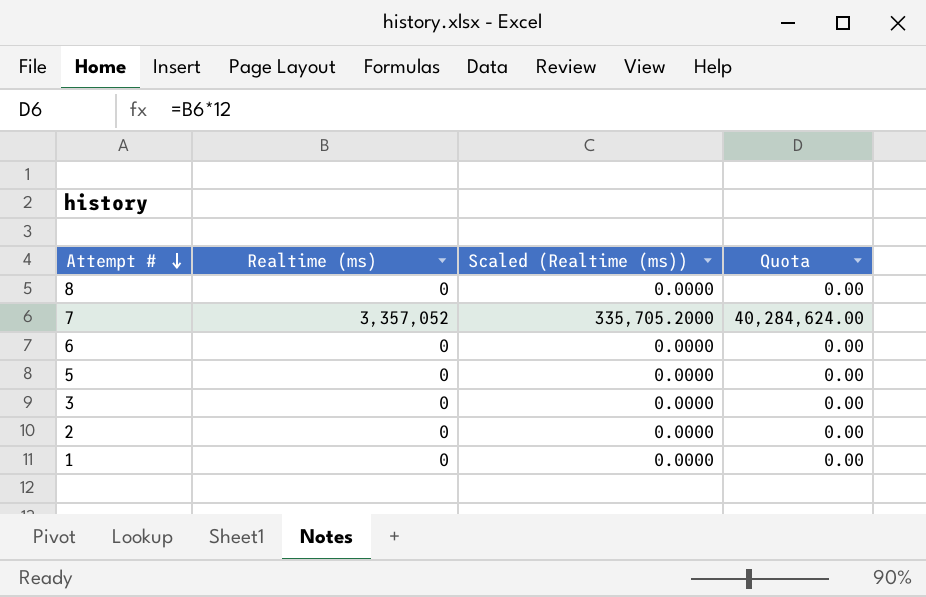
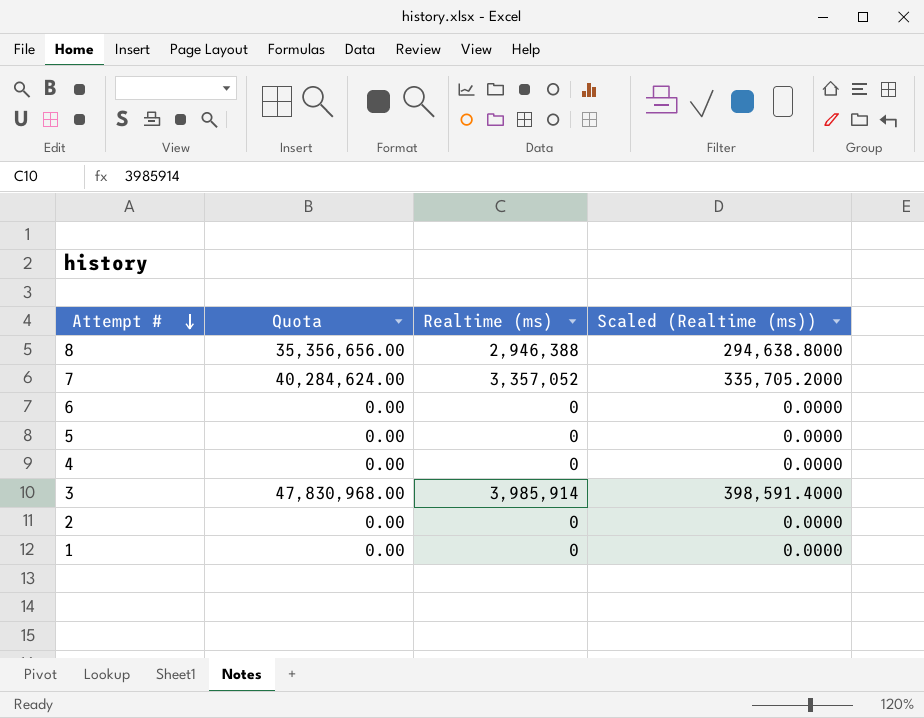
column Quota | position: 4 -> 2
8 | Quota: 0.00 -> 35,356,656.00
8 | Realtime (ms): 0 -> 2,946,388
8 | Scaled (Realtime (ms)): 0.0000 -> 294,638.8000
row 4: none -> 0.00 | 0 | 0.0000
3 | Quota: 0.00 -> 47,830,968.00
3 | Realtime (ms): 0 -> 3,985,914
3 | Scaled (Realtime (ms)): 0.0000 -> 398,591.4000

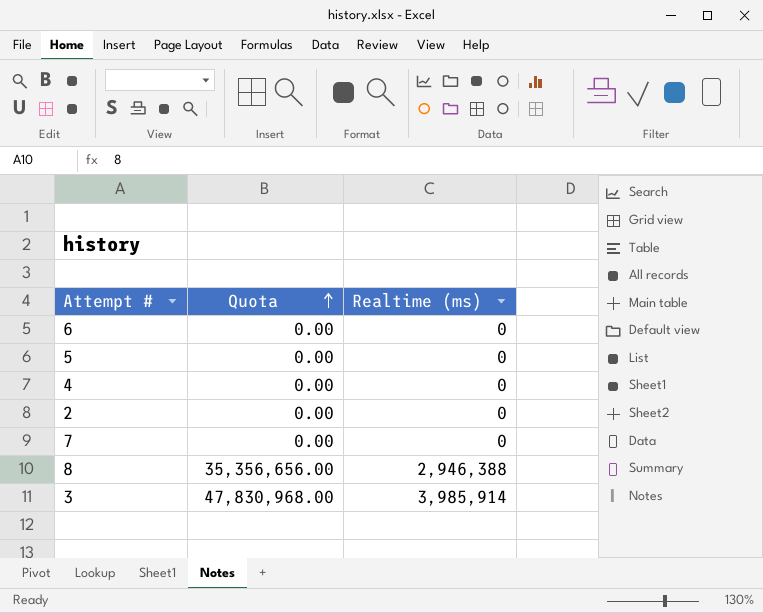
row order: Attempt # descending -> Quota ascending
column Scaled (Realtime (ms)) | formula: [Realtime (ms)] * 0.1 -> none
row 1: 0.00 | 0 | 0.0000 -> none
7 | Quota: 40,284,624.00 -> 0.00
7 | Realtime (ms): 3,357,052 -> 0

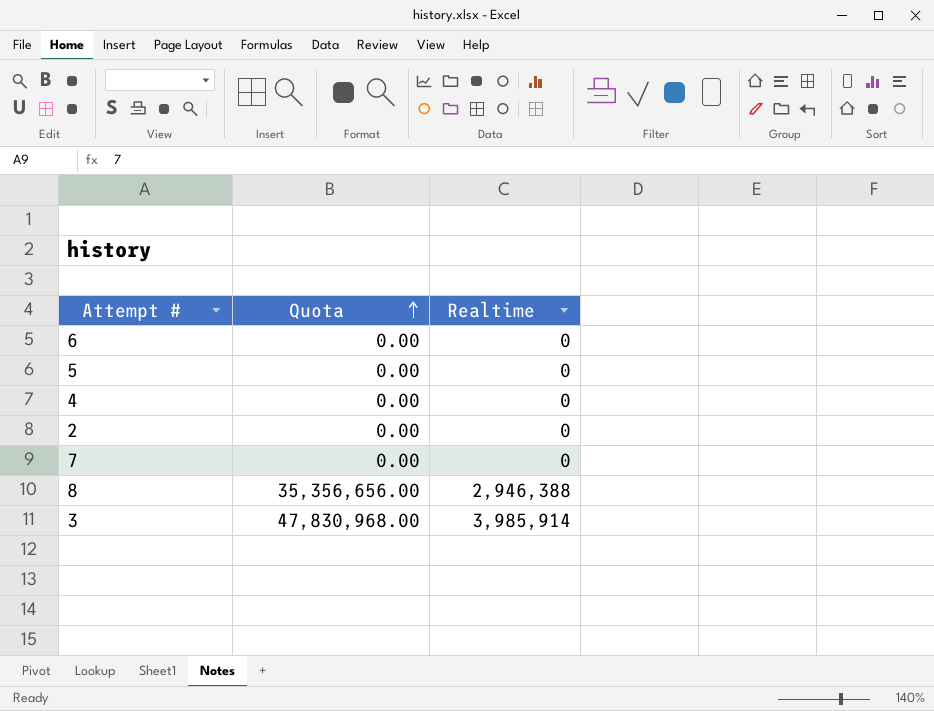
column name: Realtime (ms) -> Realtime

